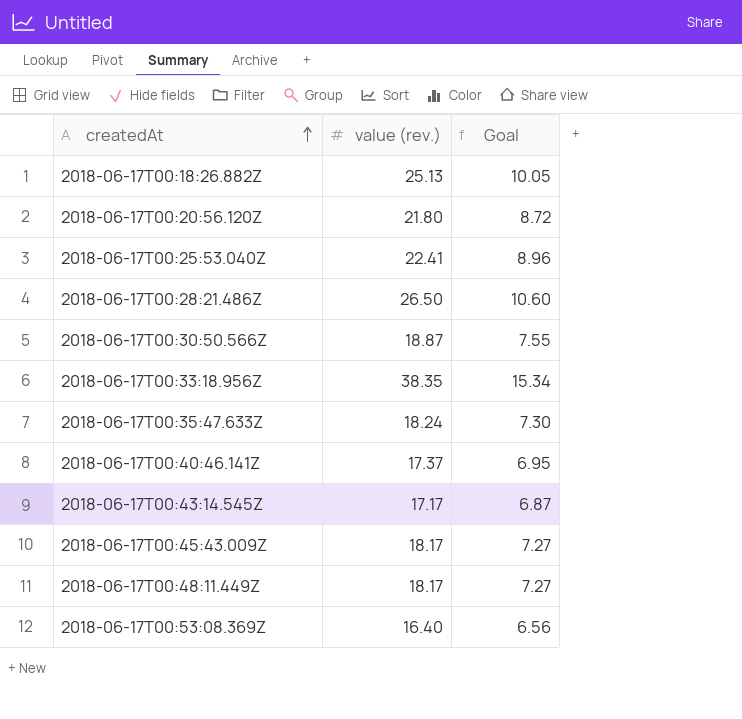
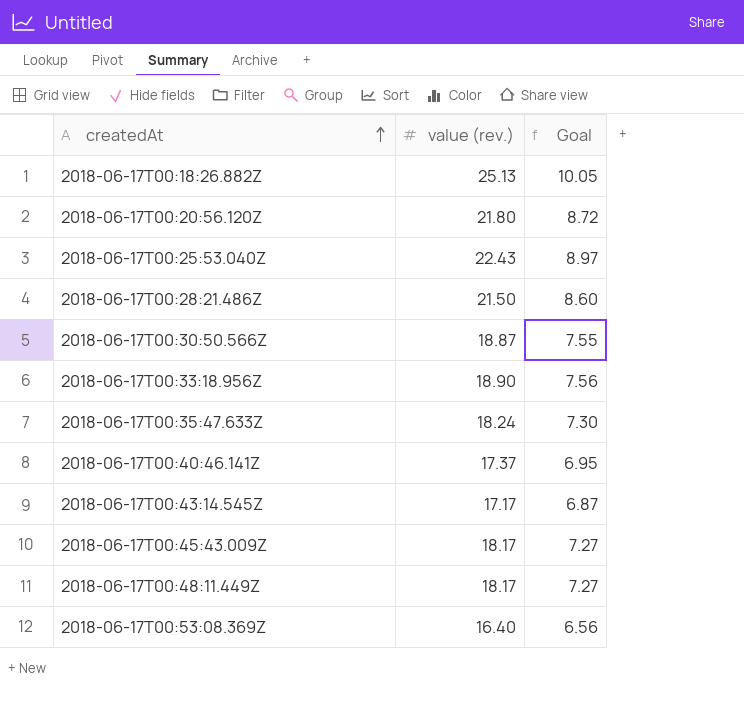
2018-06-17T00:25:53.040Z | value (rev.): 22.41 -> 22.43
2018-06-17T00:25:53.040Z | Goal: 8.96 -> 8.97
2018-06-17T00:28:21.486Z | value (rev.): 26.50 -> 21.50
2018-06-17T00:28:21.486Z | Goal: 10.60 -> 8.60
2018-06-17T00:33:18.956Z | value (rev.): 38.35 -> 18.90
2018-06-17T00:33:18.956Z | Goal: 15.34 -> 7.56

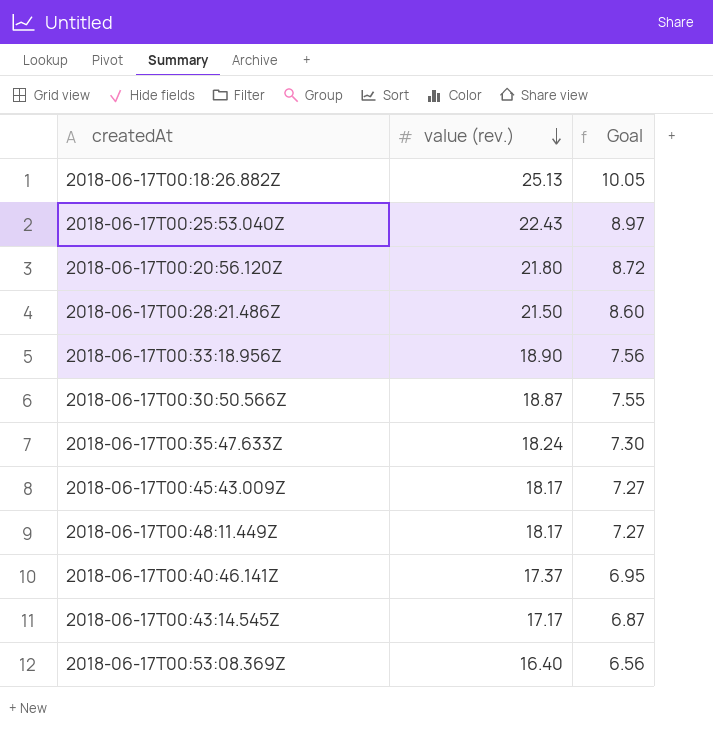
row order: createdAt ascending -> value (rev.) descending

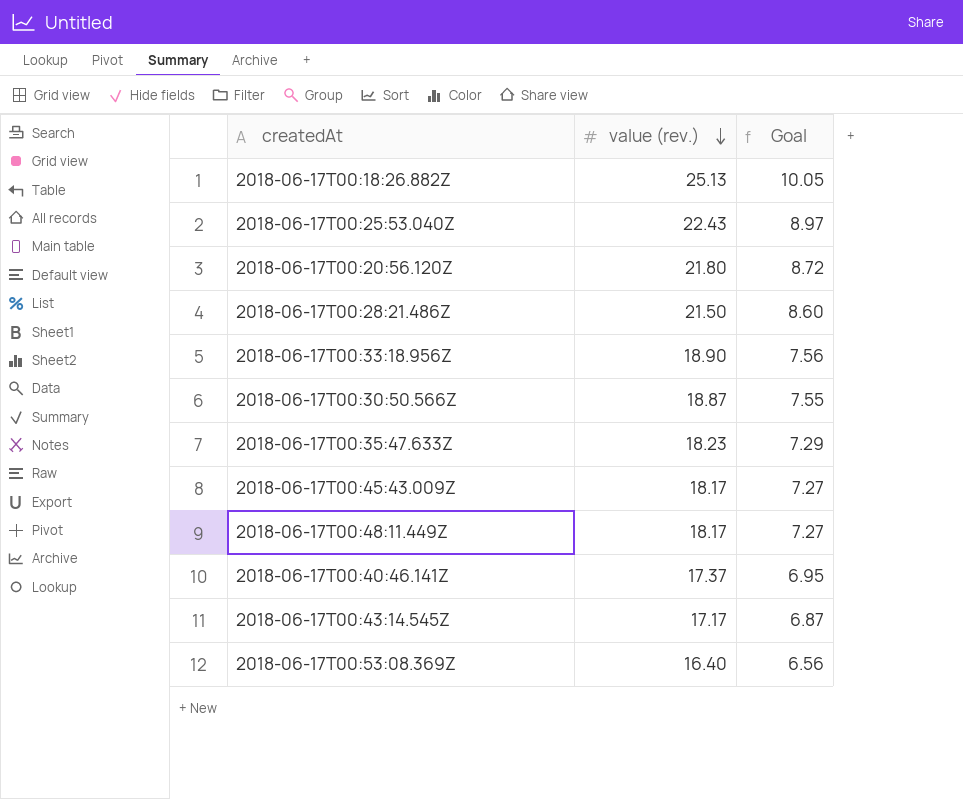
2018-06-17T00:35:47.633Z | value (rev.): 18.24 -> 18.23
2018-06-17T00:35:47.633Z | Goal: 7.30 -> 7.29

